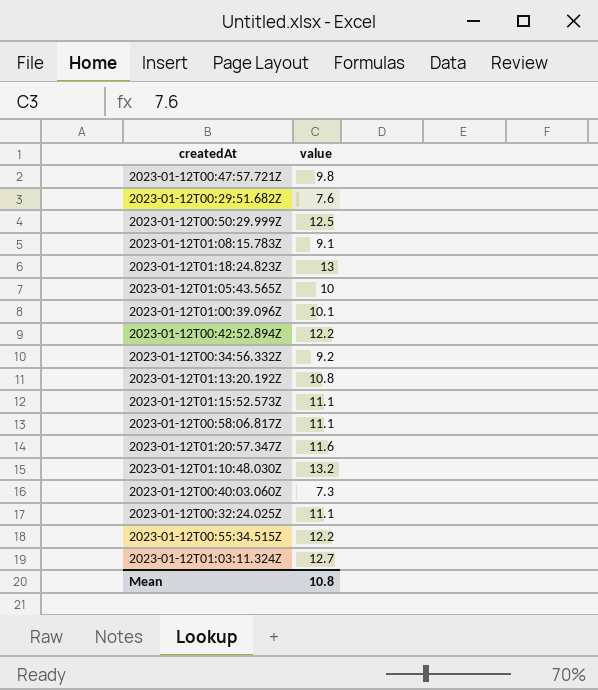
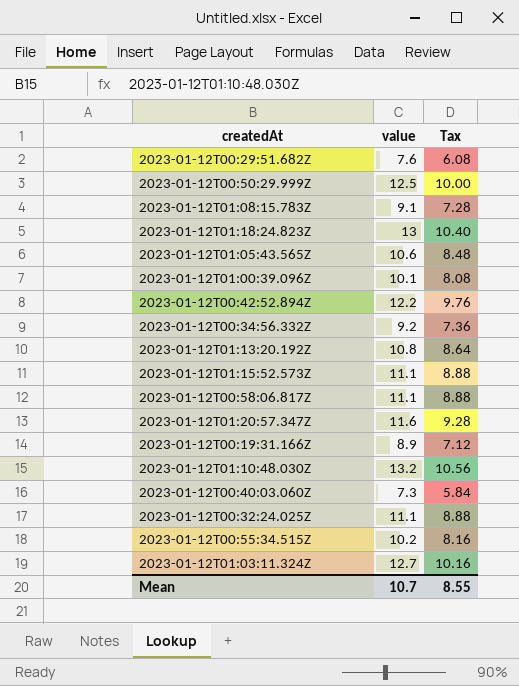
column Tax | formula: none -> [value] * 0.8
row 2023-01-12T00:47:57.721Z: 9.8 -> none
2023-01-12T01:05:43.565Z | value: 10 -> 10.6
row 2023-01-12T00:19:31.166Z: none -> 8.9 | 7.12
2023-01-12T00:55:34.515Z | value: 12.2 -> 10.2
Mean | value: 10.8 -> 10.7

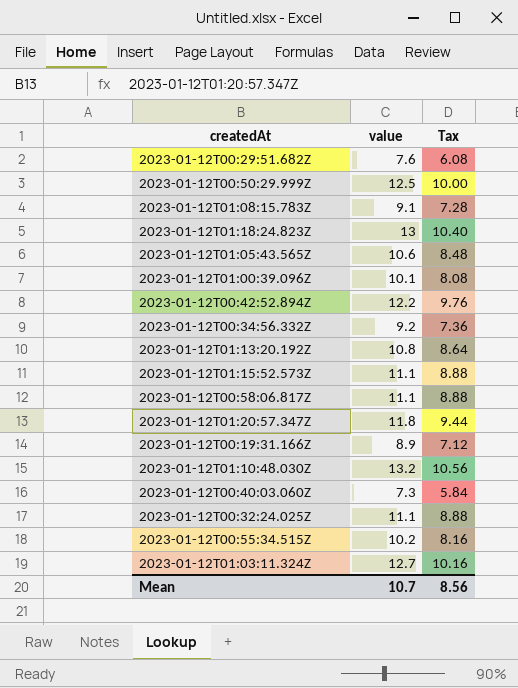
2023-01-12T01:20:57.347Z | value: 11.6 -> 11.8
2023-01-12T01:20:57.347Z | Tax: 9.28 -> 9.44
Mean | Tax: 8.55 -> 8.56

